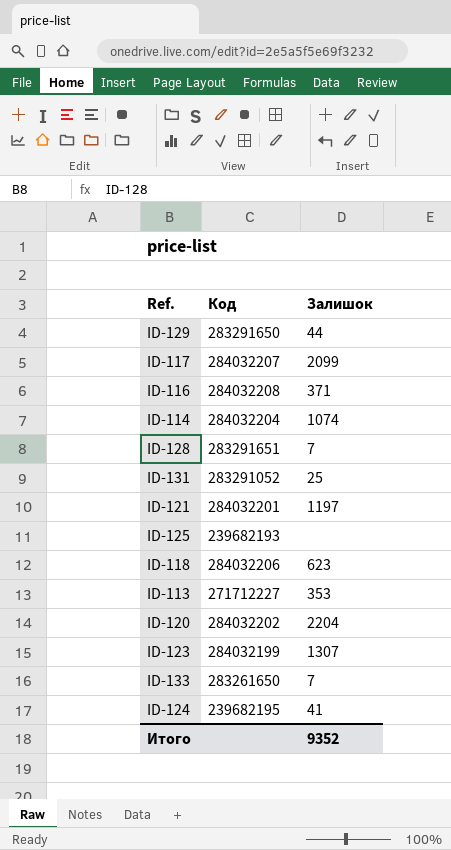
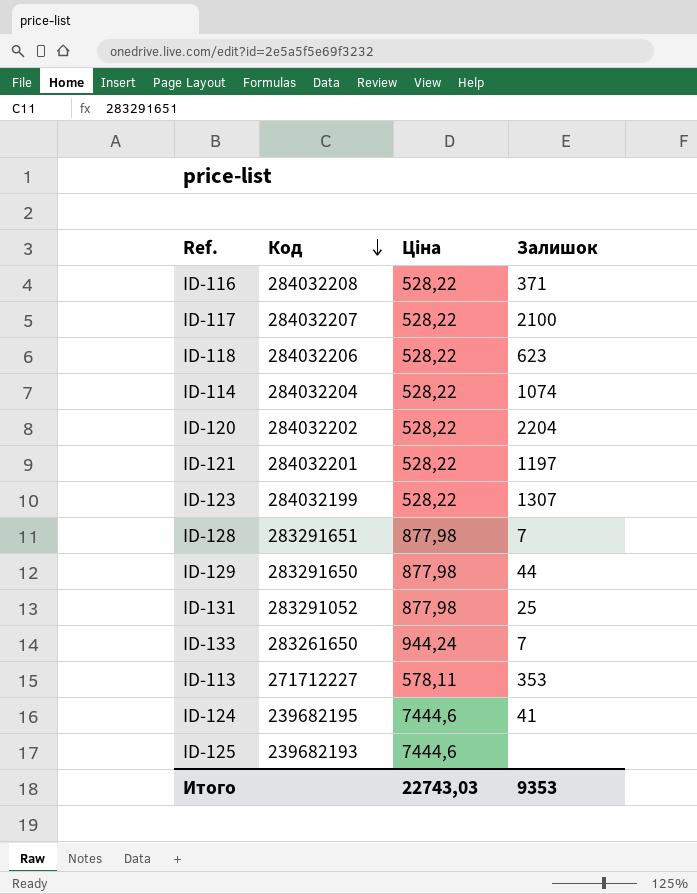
row order: none -> Код descending
column Ціна | position: none -> 3
ID-117 | Залишок: 2099 -> 2100
Итого | Залишок: 9352 -> 9353

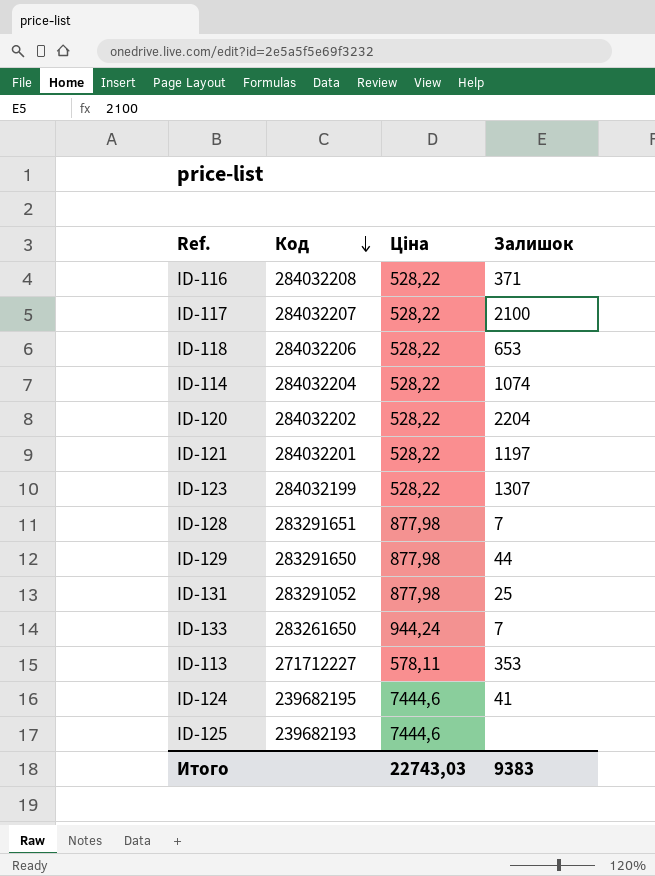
ID-118 | Залишок: 623 -> 653
Итого | Залишок: 9353 -> 9383

